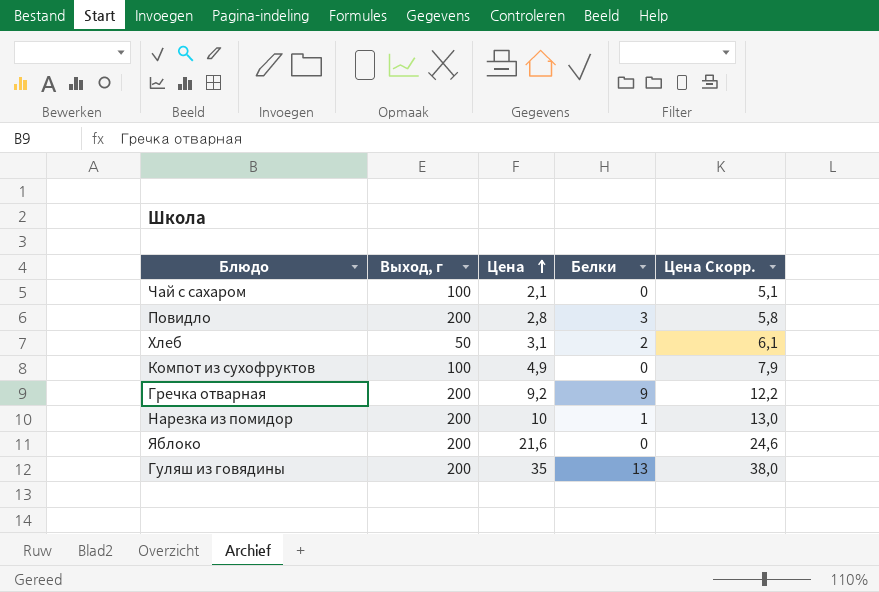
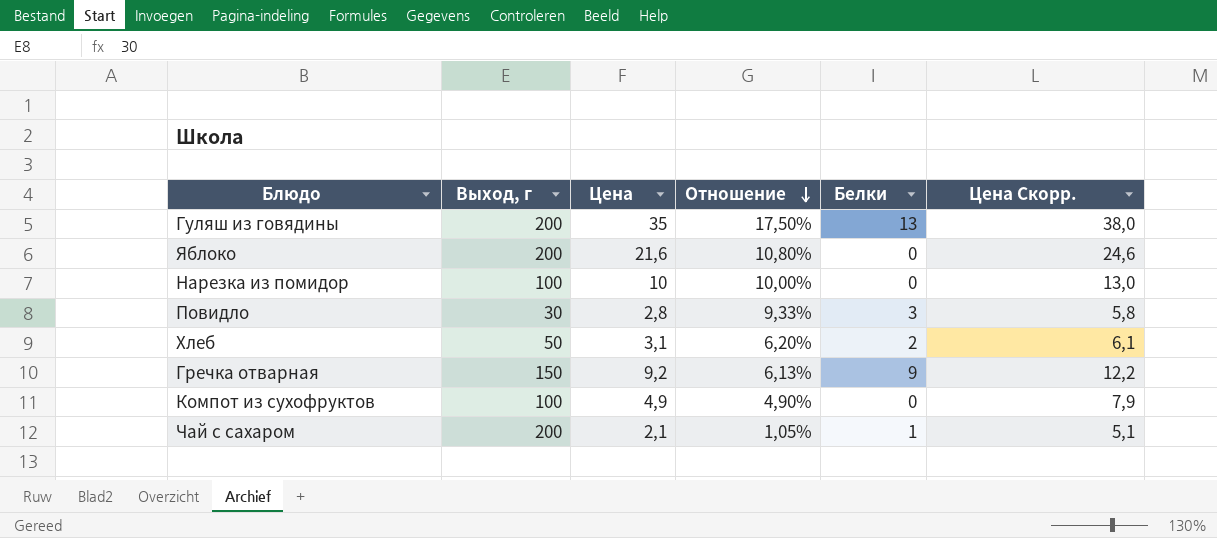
row order: Цена ascending -> Отношение descending
column Отношение | formula: none -> [Цена] / [Выход, г]
Нарезка из помидор | Выход, г: 200 -> 100
Нарезка из помидор | Белки: 1 -> 0
Повидло | Выход, г: 200 -> 30
Гречка отварная | Выход, г: 200 -> 150
Чай с сахаром | Выход, г: 100 -> 200
Чай с сахаром | Белки: 0 -> 1

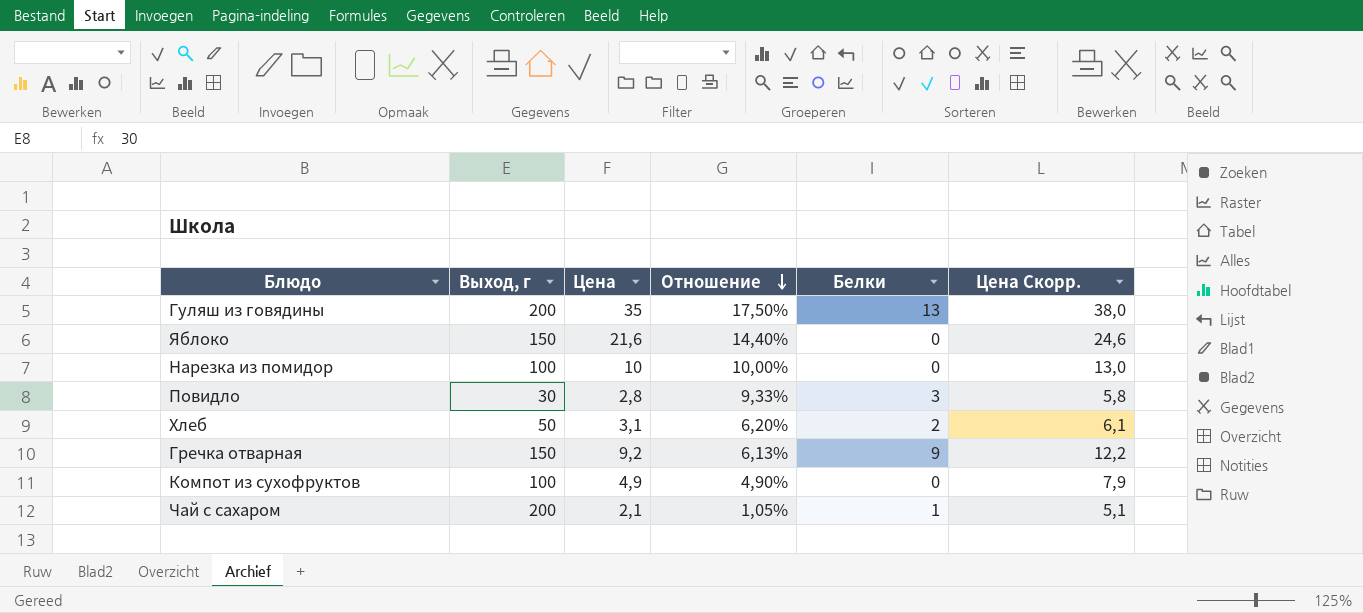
Яблоко | Выход, г: 200 -> 150
Яблоко | Отношение: 10,80% -> 14,40%

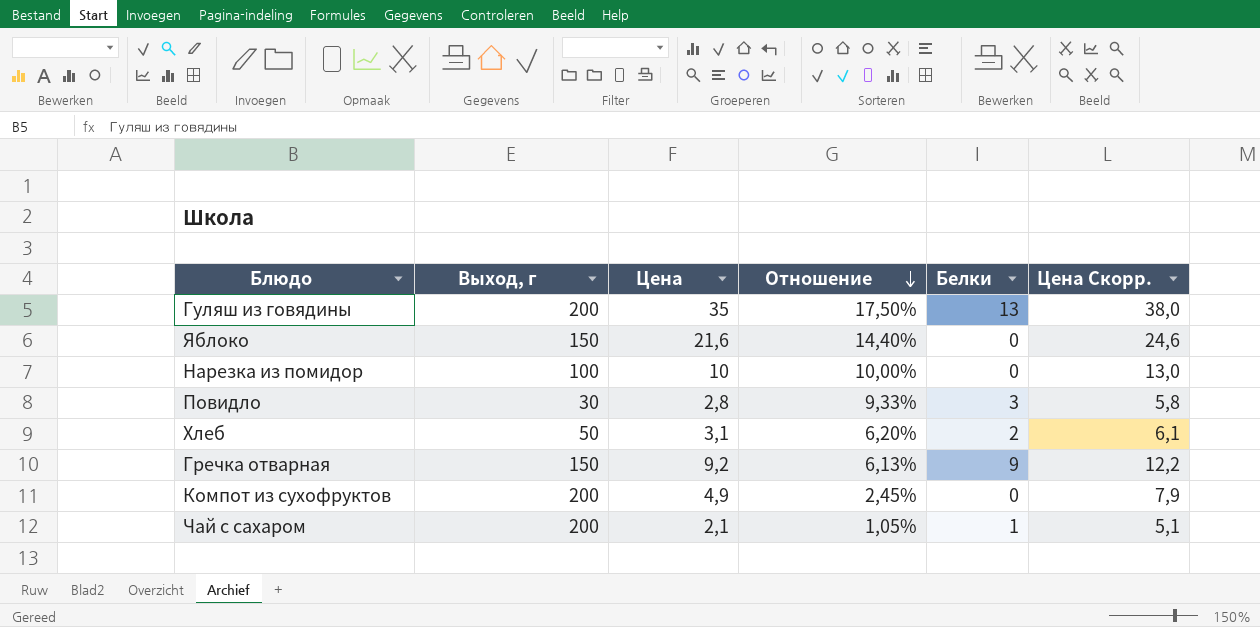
Компот из сухофруктов | Выход, г: 100 -> 200
Компот из сухофруктов | Отношение: 4,90% -> 2,45%

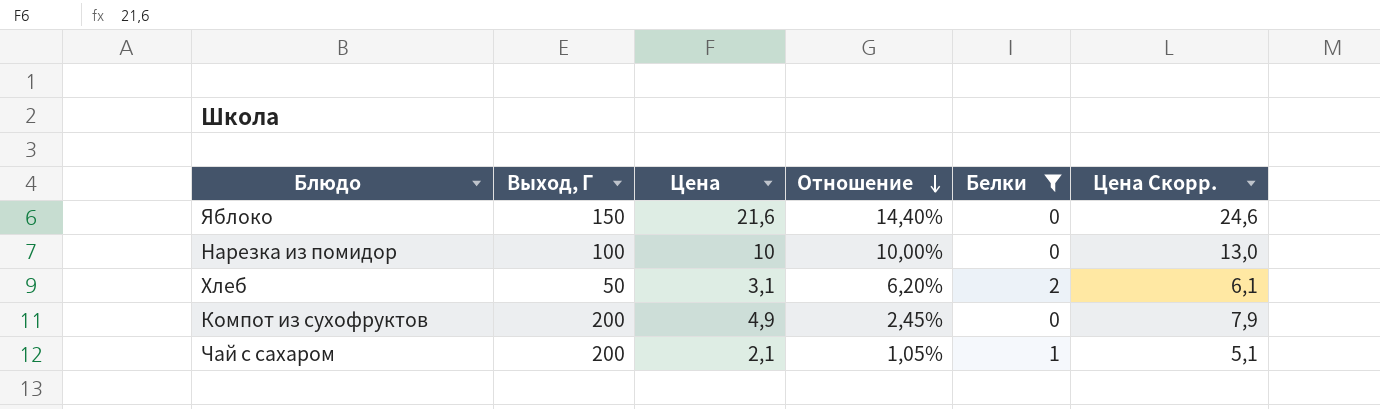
filter: none -> Белки <= 2
column name: Выход, г -> Выход, Г

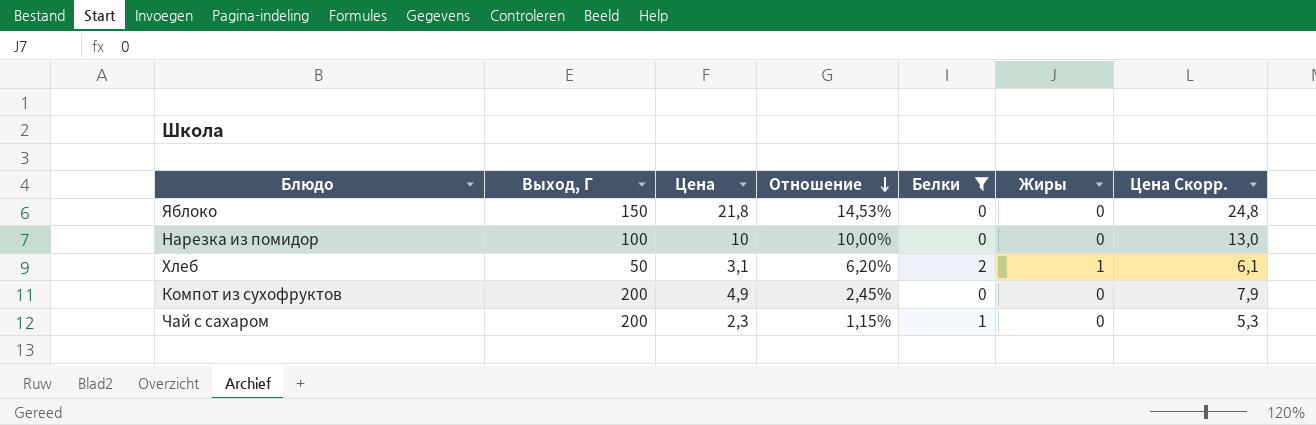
column Жиры | position: none -> 6
Яблоко | Цена: 21,6 -> 21,8
Яблоко | Отношение: 14,40% -> 14,53%
Яблоко | Цена Скорр.: 24,6 -> 24,8
Чай с сахаром | Цена: 2,1 -> 2,3
Чай с сахаром | Отношение: 1,05% -> 1,15%
Чай с сахаром | Цена Скорр.: 5,1 -> 5,3

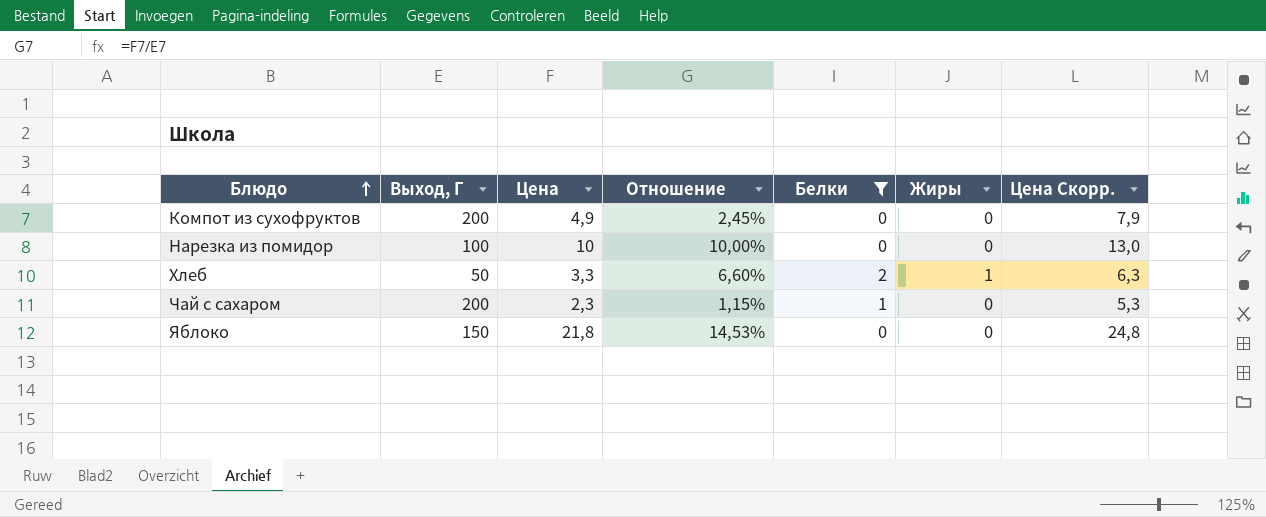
row order: Отношение descending -> Блюдо ascending
Хлеб | Цена: 3,1 -> 3,3
Хлеб | Отношение: 6,20% -> 6,60%
Хлеб | Цена Скорр.: 6,1 -> 6,3

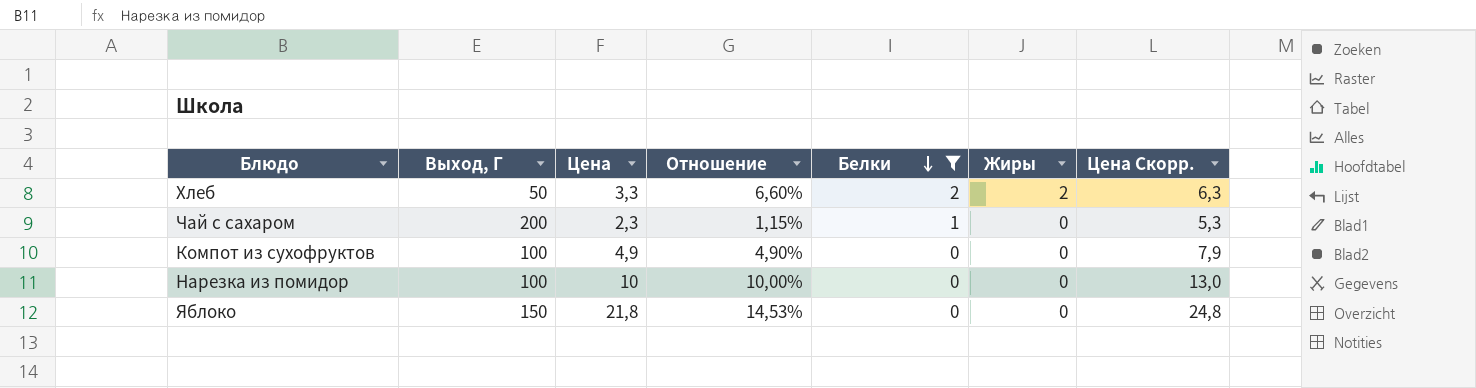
row order: Блюдо ascending -> Белки descending
Хлеб | Жиры: 1 -> 2
Компот из сухофруктов | Выход, Г: 200 -> 100
Компот из сухофруктов | Отношение: 2,45% -> 4,90%

